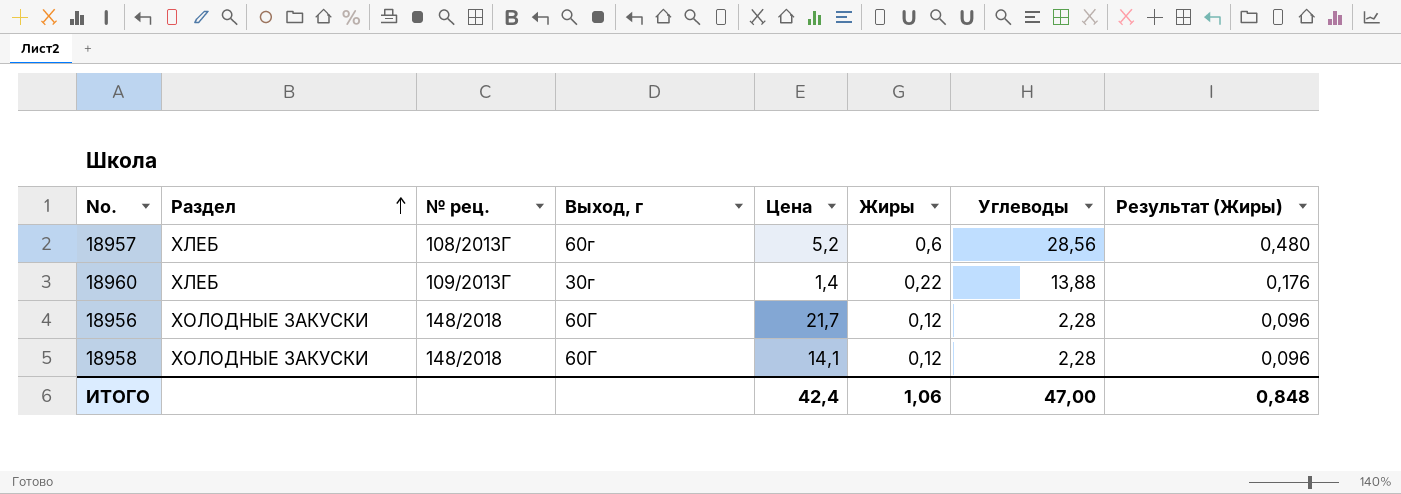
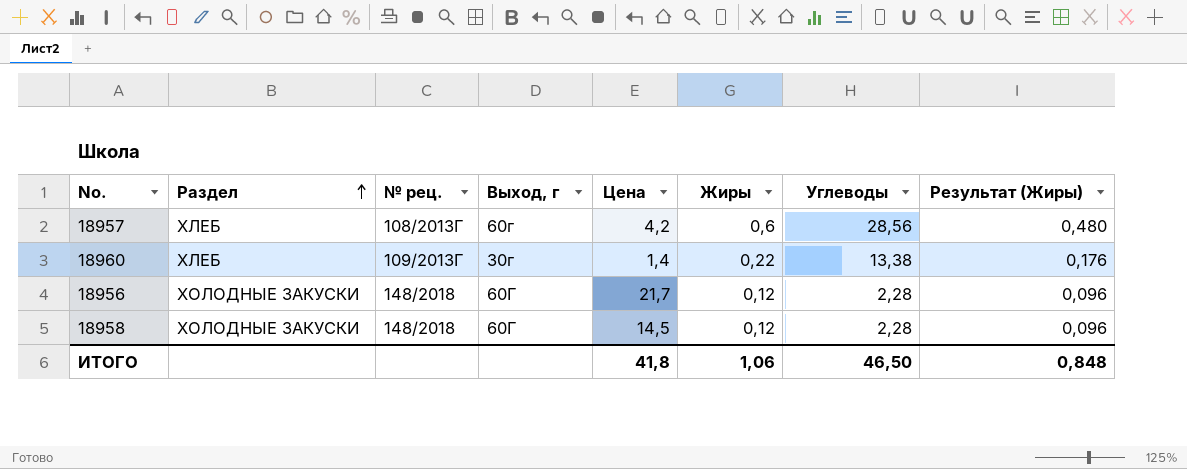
18957 | Цена: 5,2 -> 4,2
18960 | Углеводы: 13,88 -> 13,38
18958 | Цена: 14,1 -> 14,5
ИТОГО | Цена: 42,4 -> 41,8
ИТОГО | Углеводы: 47,00 -> 46,50

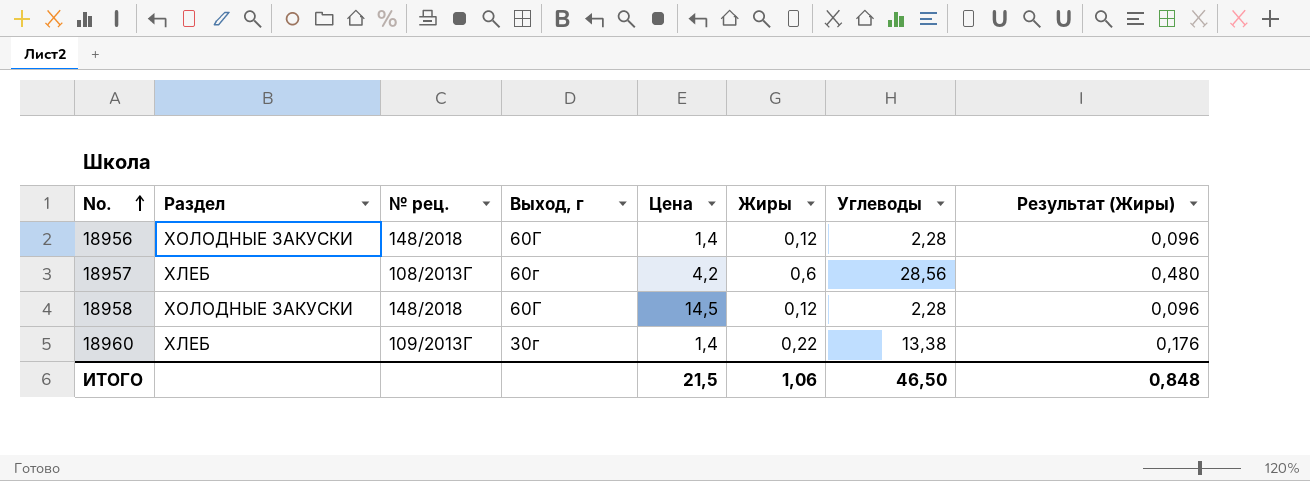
row order: Раздел ascending -> No. ascending
18956 | Цена: 21,7 -> 1,4
ИТОГО | Цена: 41,8 -> 21,5

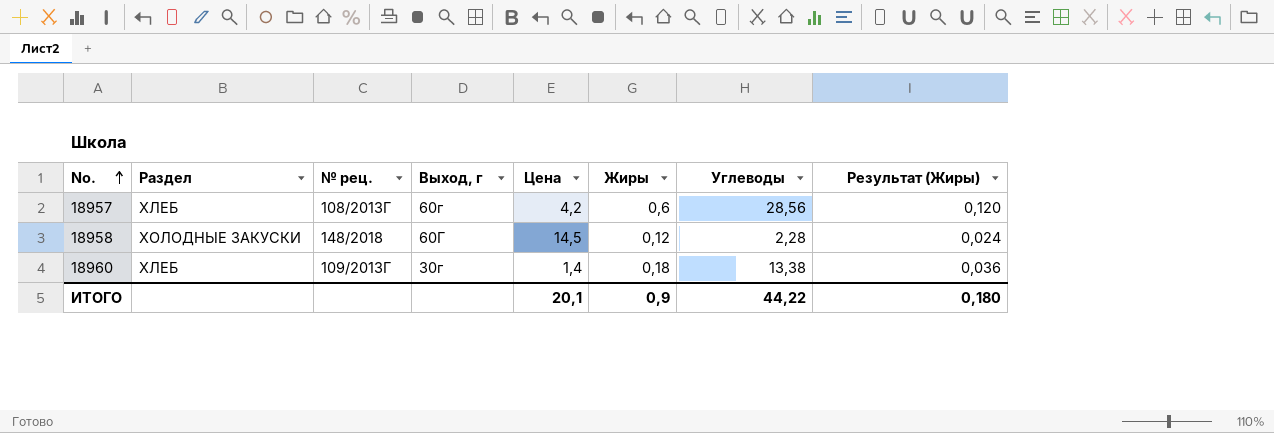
column Результат (Жиры) | formula: [Жиры] * 0,8 -> [Жиры] * 0,2
row 18956: ХОЛОДНЫЕ ЗАКУСКИ | 148/2018 | 60Г | 1,4 | 0,12 | 2,28 | 0,096 -> none
18960 | Жиры: 0,22 -> 0,18
ИТОГО | Цена: 21,5 -> 20,1
ИТОГО | Жиры: 1,06 -> 0,9
ИТОГО | Углеводы: 46,50 -> 44,22
ИТОГО | Результат (Жиры): 0,848 -> 0,180

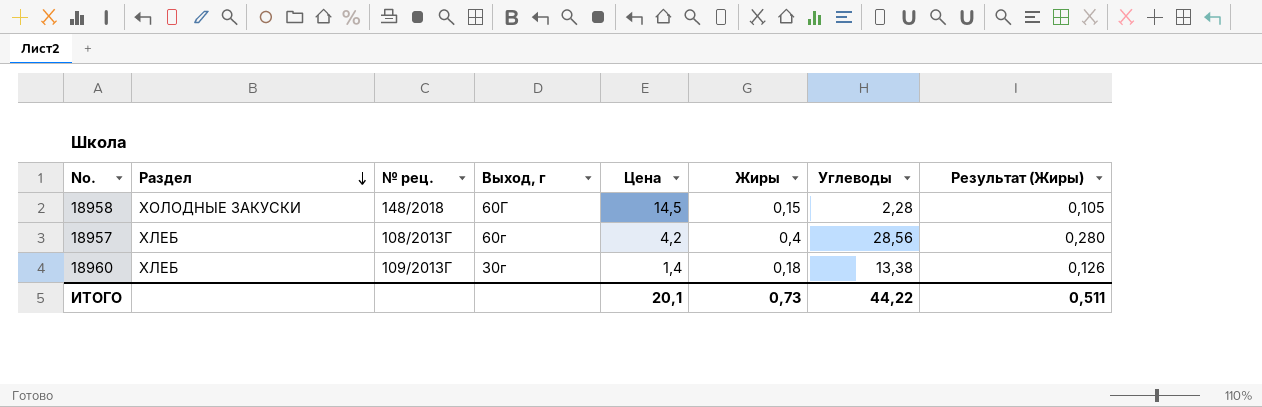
row order: No. ascending -> Раздел descending
column Результат (Жиры) | formula: [Жиры] * 0,2 -> [Жиры] * 0,7
18958 | Жиры: 0,12 -> 0,15
18957 | Жиры: 0,6 -> 0,4
ИТОГО | Жиры: 0,9 -> 0,73
ИТОГО | Результат (Жиры): 0,180 -> 0,511

